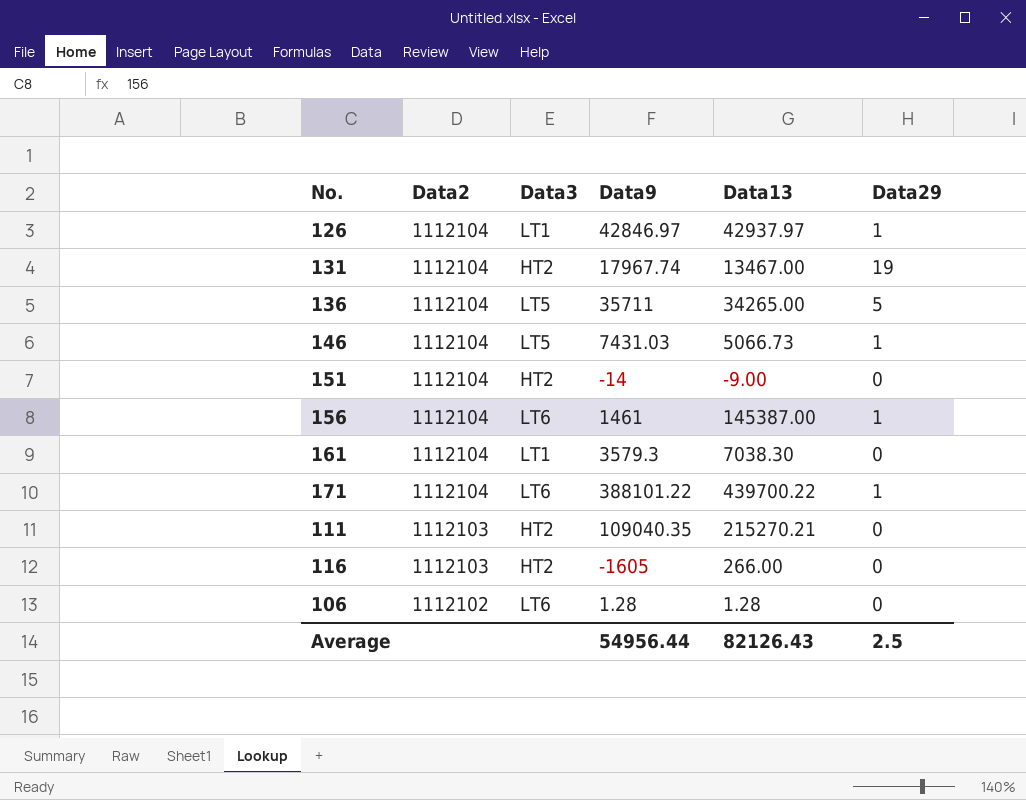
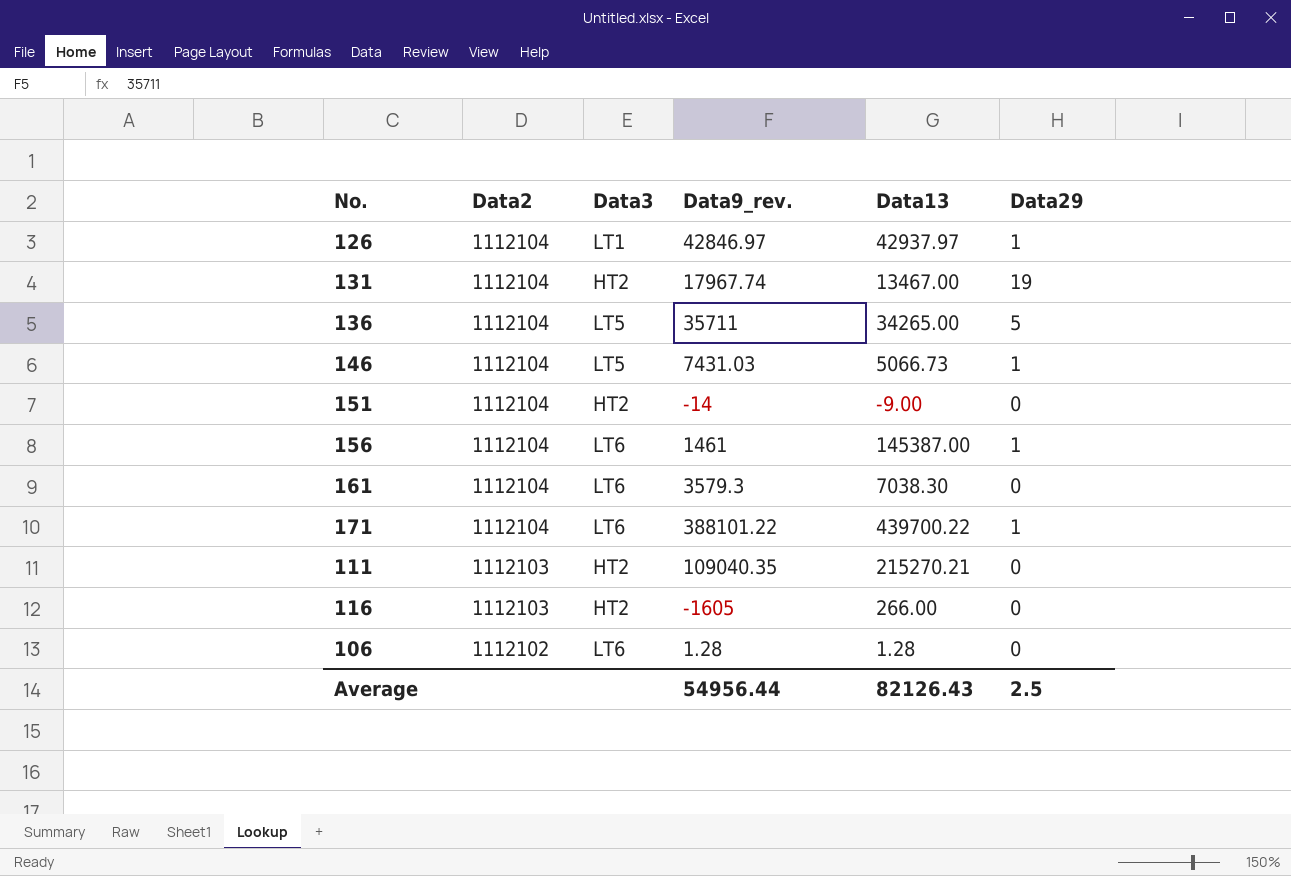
column name: Data9 -> Data9_rev.
161 | Data3: LT1 -> LT6

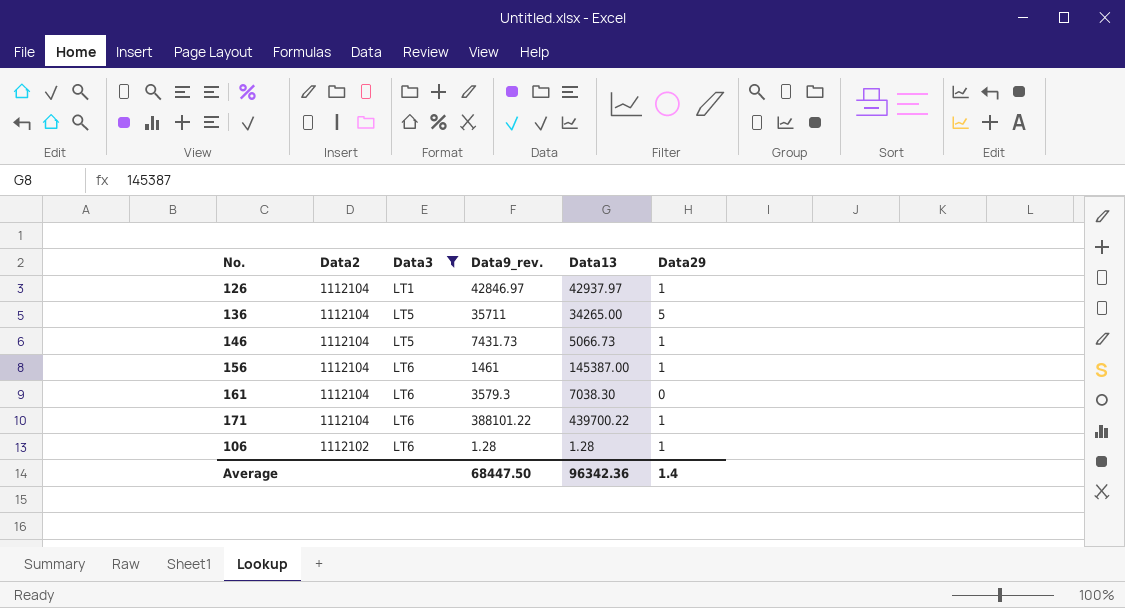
filter: none -> Data3 != HT2
146 | Data9_rev.: 7431.03 -> 7431.73
106 | Data29: 0 -> 1
Average | Data9_rev.: 54956.44 -> 68447.50
Average | Data13: 82126.43 -> 96342.36
Average | Data29: 2.5 -> 1.4

